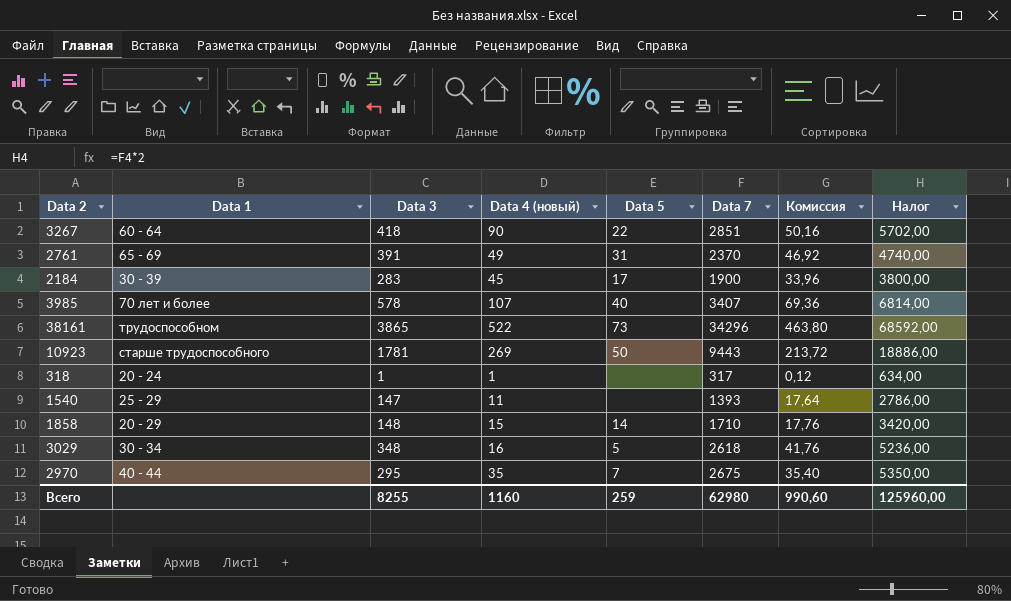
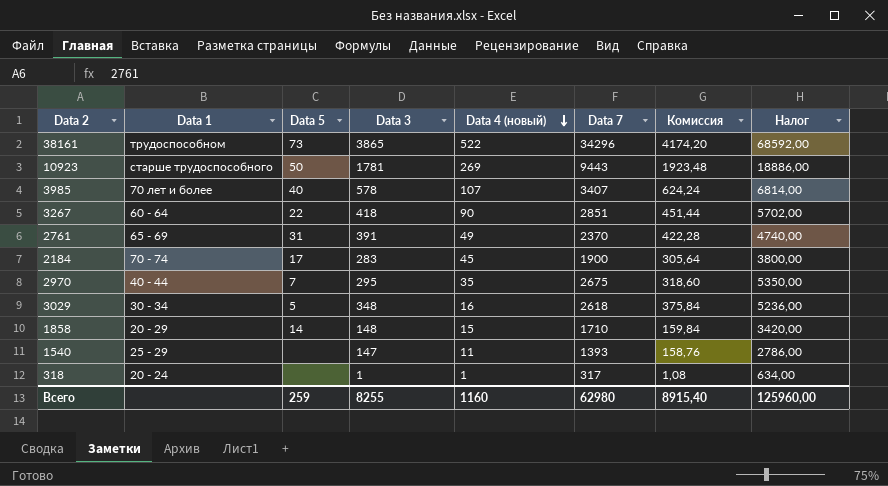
row order: none -> Data 4 (новый) descending
column Data 5 | position: 5 -> 3
column Комиссия | formula: [Data 3] * 0,12 -> [Data 3] * 1,08
2184 | Data 1: 30 - 39 -> 70 - 74
Всего | Комиссия: 990,60 -> 8915,40

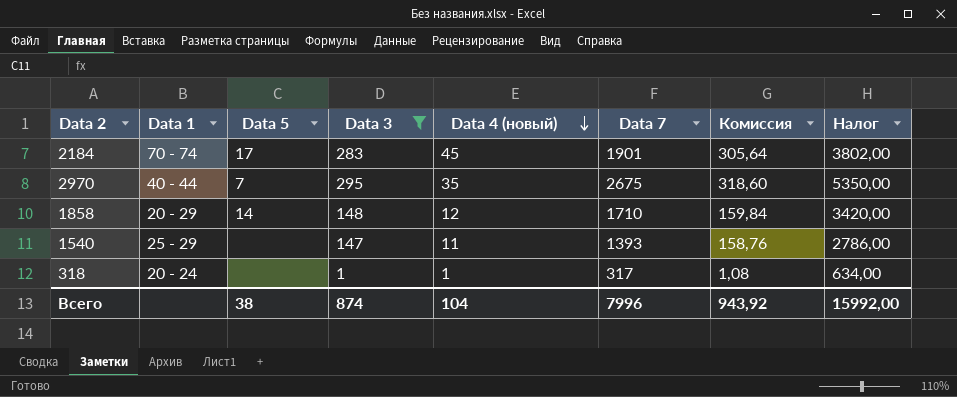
filter: none -> Data 3 <= 295
2184 | Data 7: 1900 -> 1901
2184 | Налог: 3800,00 -> 3802,00
1858 | Data 4 (новый): 15 -> 12
Всего | Data 5: 259 -> 38
Всего | Data 3: 8255 -> 874
Всего | Data 4 (новый): 1160 -> 104
Всего | Data 7: 62980 -> 7996
Всего | Комиссия: 8915,40 -> 943,92
Всего | Налог: 125960,00 -> 15992,00

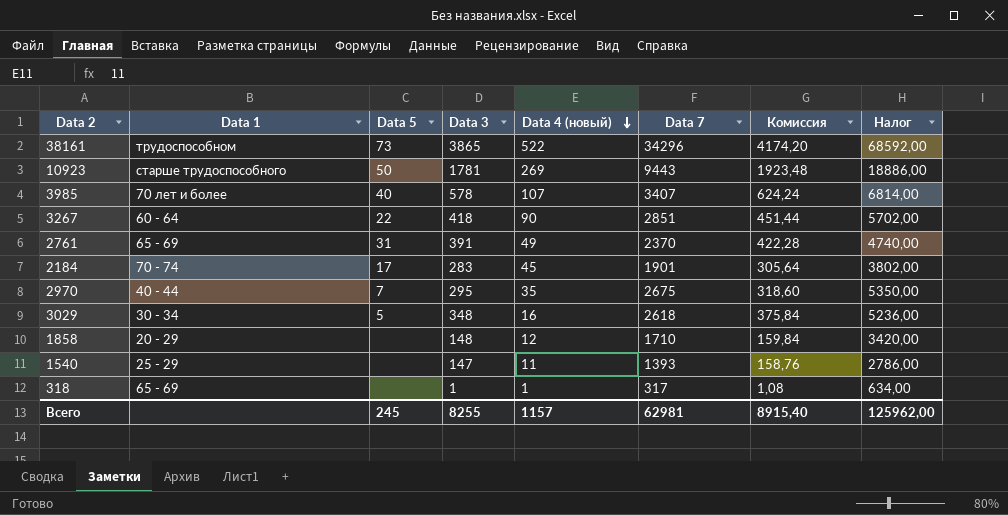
filter: Data 3 <= 295 -> none
1858 | Data 5: 14 -> none
318 | Data 1: 20 - 24 -> 65 - 69
Всего | Data 5: 38 -> 245
Всего | Data 3: 874 -> 8255
Всего | Data 4 (новый): 104 -> 1157
Всего | Data 7: 7996 -> 62981
Всего | Комиссия: 943,92 -> 8915,40
Всего | Налог: 15992,00 -> 125962,00

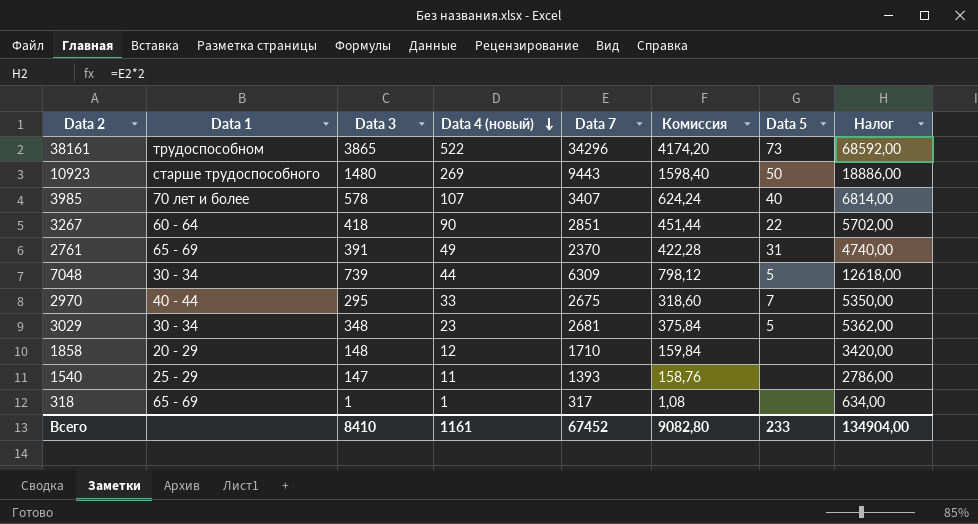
column Data 5 | position: 3 -> 7
row 2184: 70 - 74 | 17 | 283 | 45 | 1901 | 305,64 | 3802,00 -> none
10923 | Data 3: 1781 -> 1480
10923 | Комиссия: 1923,48 -> 1598,40
row 7048: none -> 30 - 34 | 739 | 44 | 6309 | 798,12 | 5 | 12618,00
2970 | Data 4 (новый): 35 -> 33
3029 | Data 4 (новый): 16 -> 23
3029 | Data 7: 2618 -> 2681
3029 | Налог: 5236,00 -> 5362,00
Всего | Data 3: 8255 -> 8410
Всего | Data 4 (новый): 1157 -> 1161
Всего | Data 7: 62981 -> 67452
Всего | Комиссия: 8915,40 -> 9082,80
Всего | Data 5: 245 -> 233
Всего | Налог: 125962,00 -> 134904,00

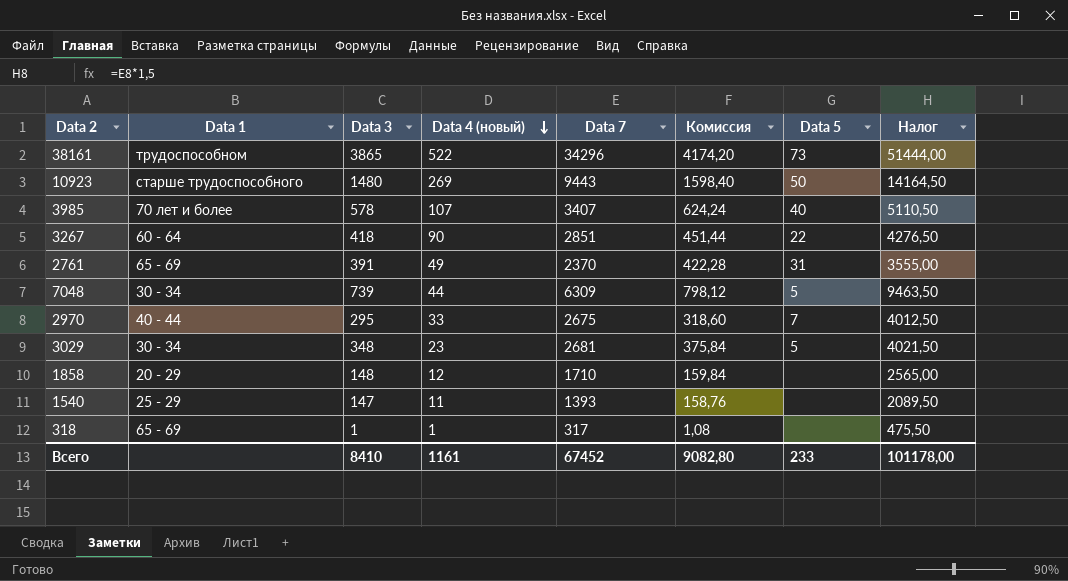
column Налог | formula: [Data 7] * 2 -> [Data 7] * 1,5
Всего | Налог: 134904,00 -> 101178,00

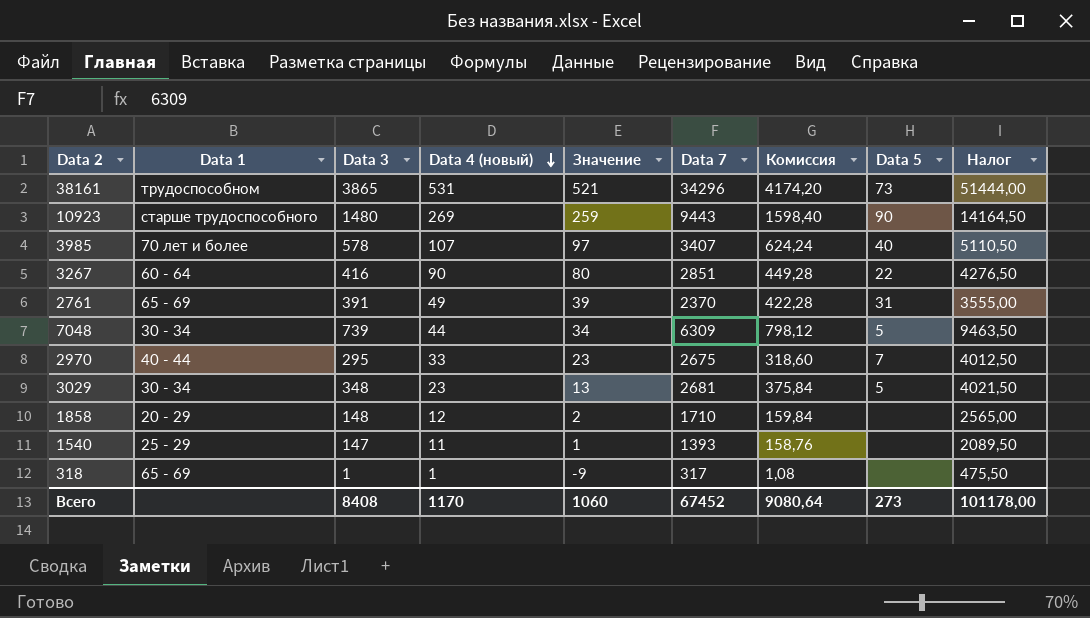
column Значение | formula: none -> [Data 4 (новый)] - 10
38161 | Data 4 (новый): 522 -> 531
10923 | Data 5: 50 -> 90
3267 | Data 3: 418 -> 416
3267 | Комиссия: 451,44 -> 449,28
Всего | Data 3: 8410 -> 8408
Всего | Data 4 (новый): 1161 -> 1170
Всего | Комиссия: 9082,80 -> 9080,64
Всего | Data 5: 233 -> 273

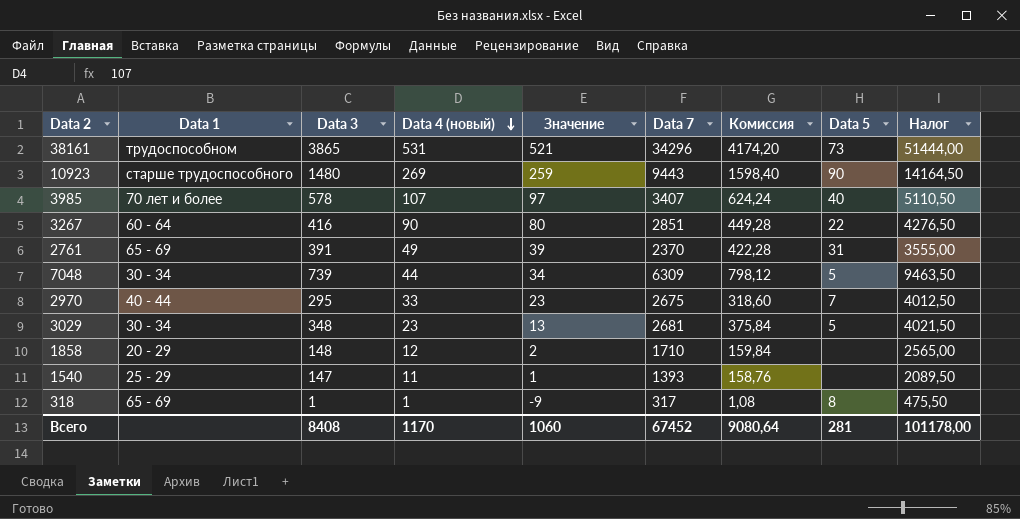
318 | Data 5: none -> 8
Всего | Data 5: 273 -> 281

